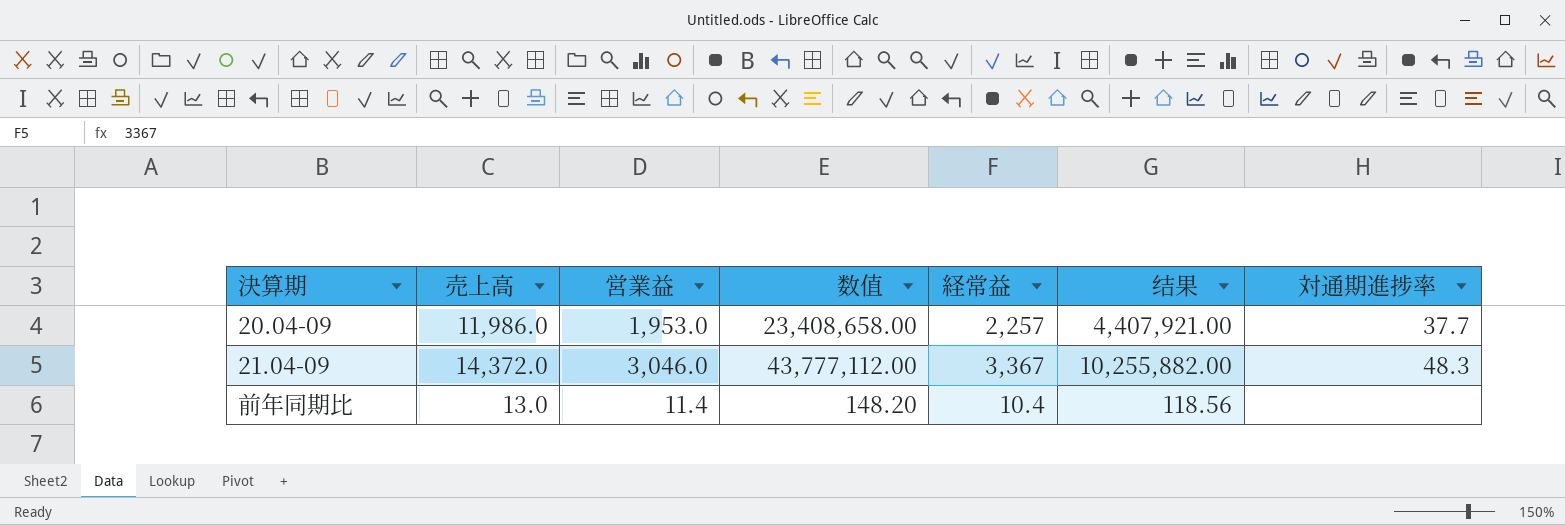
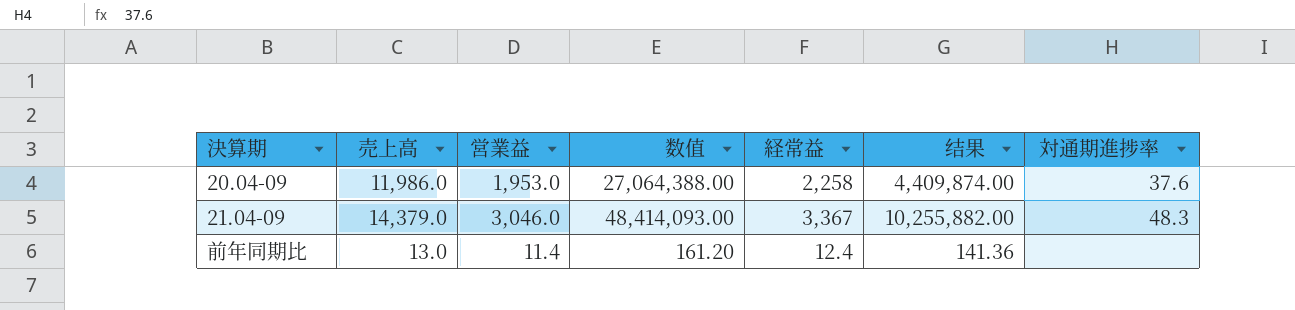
column 数值 | formula: [売上高] * [営業益] -> [売上高] * [経常益]
20.04-09 | 経常益: 2,257 -> 2,258
20.04-09 | 结果: 4,407,921.00 -> 4,409,874.00
20.04-09 | 対通期進捗率: 37.7 -> 37.6
21.04-09 | 売上高: 14,372.0 -> 14,379.0
前年同期比 | 経常益: 10.4 -> 12.4
前年同期比 | 结果: 118.56 -> 141.36

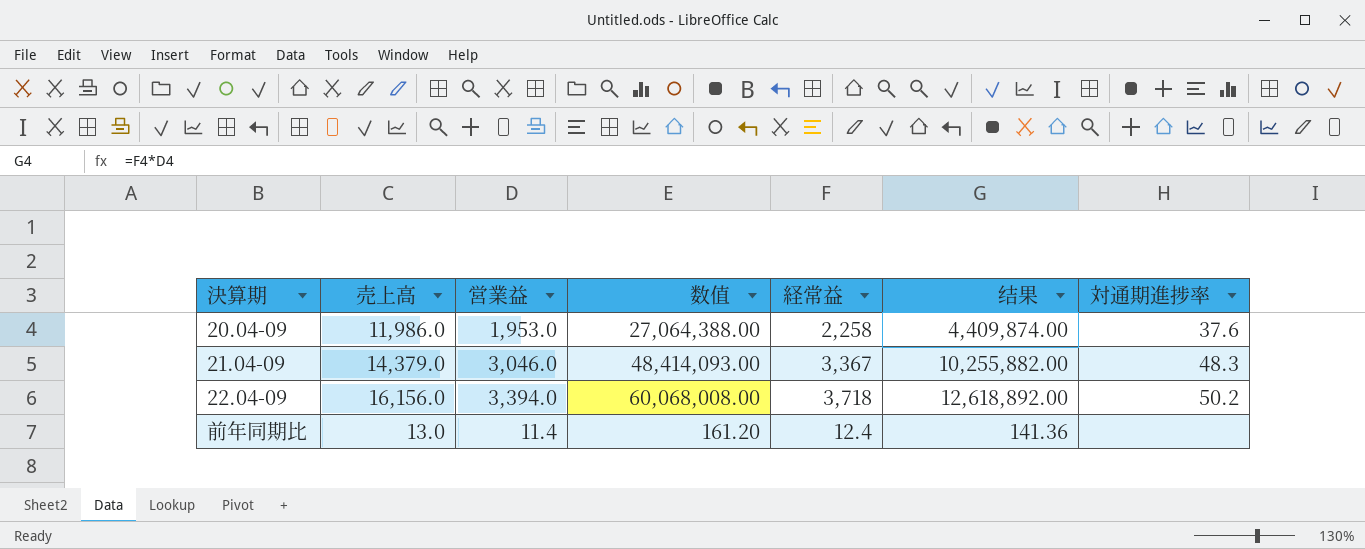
row 22.04-09: none -> 16,156.0 | 3,394.0 | 60,068,008.00 | 3,718 | 12,618,892.00 | 50.2

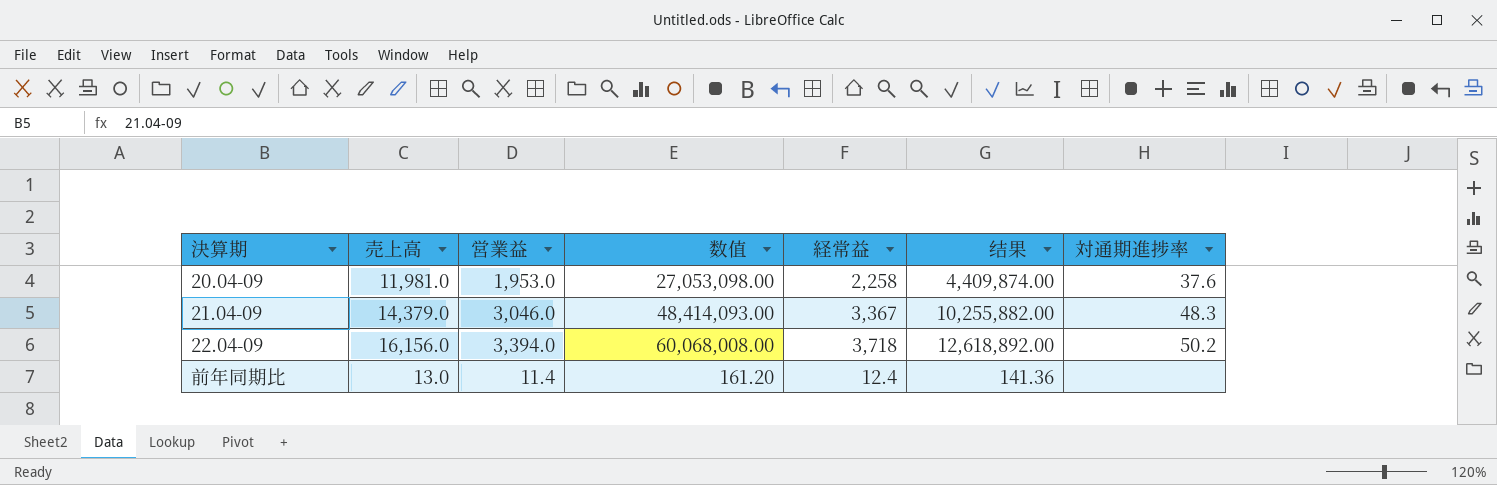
20.04-09 | 売上高: 11,986.0 -> 11,981.0
20.04-09 | 数值: 27,064,388.00 -> 27,053,098.00

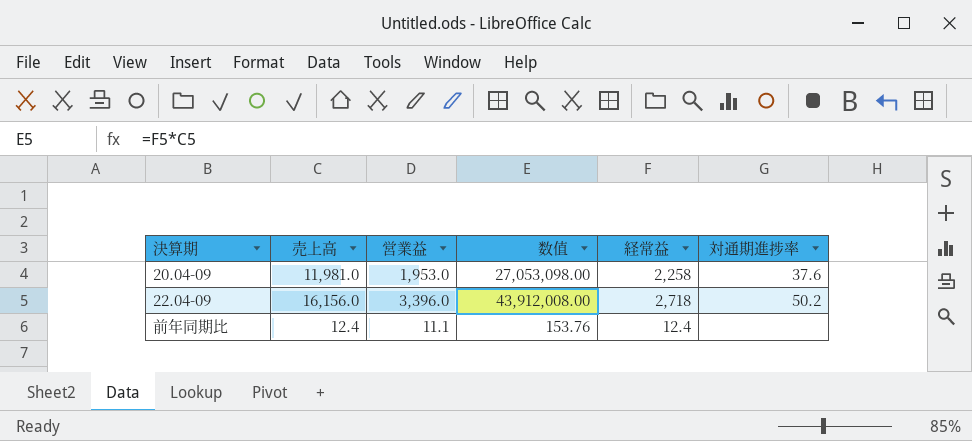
column 结果 | formula: [営業益] * [経常益] -> none
row 21.04-09: 14,379.0 | 3,046.0 | 48,414,093.00 | 3,367 | 10,255,882.00 | 48.3 -> none
22.04-09 | 営業益: 3,394.0 -> 3,396.0
22.04-09 | 数值: 60,068,008.00 -> 43,912,008.00
22.04-09 | 経常益: 3,718 -> 2,718
前年同期比 | 売上高: 13.0 -> 12.4
前年同期比 | 営業益: 11.4 -> 11.1
前年同期比 | 数值: 161.20 -> 153.76

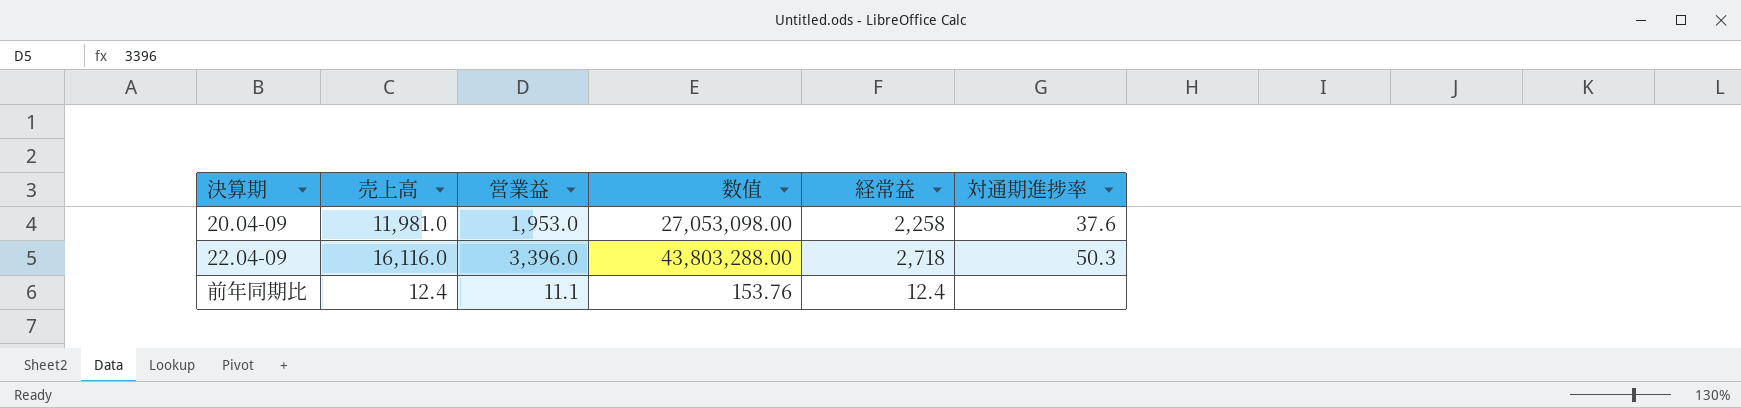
22.04-09 | 売上高: 16,156.0 -> 16,116.0
22.04-09 | 数值: 43,912,008.00 -> 43,803,288.00
22.04-09 | 対通期進捗率: 50.2 -> 50.3

